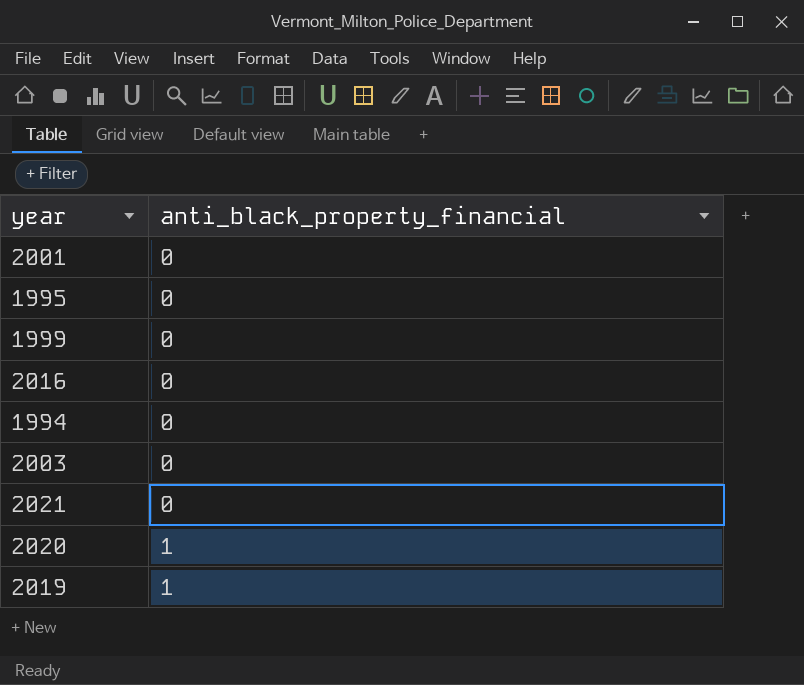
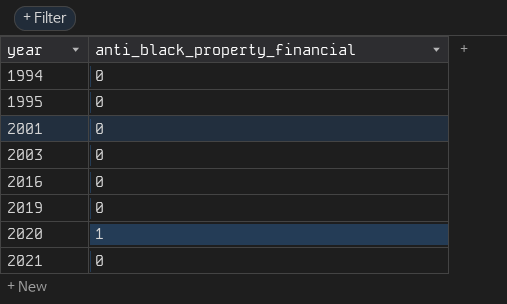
row order: anti_black_property_financial ascending -> year ascending
row 1999: 0 -> none
2019 | anti_black_property_financial: 1 -> 0

